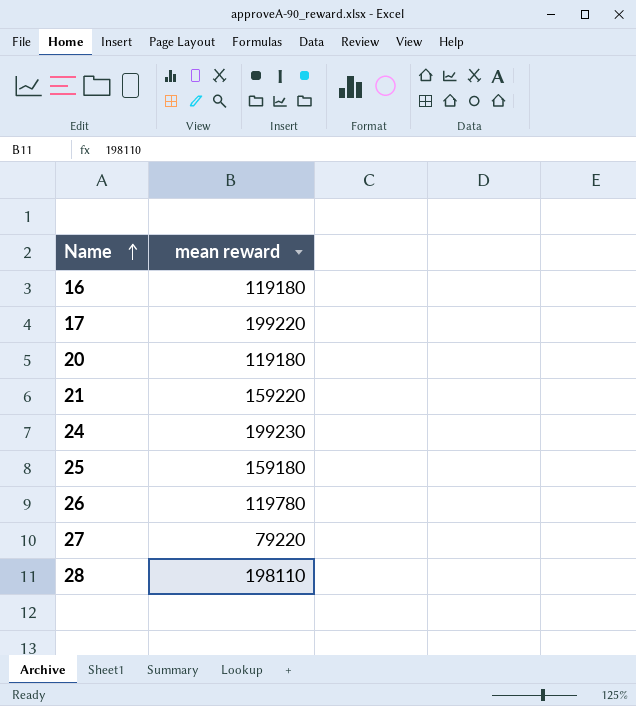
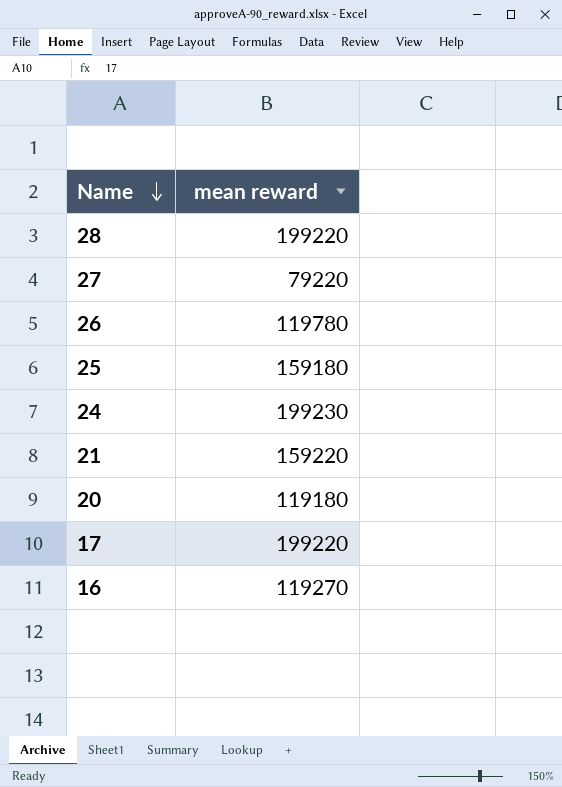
row order: Name ascending -> Name descending
28 | mean reward: 198110 -> 199220
16 | mean reward: 119180 -> 119270

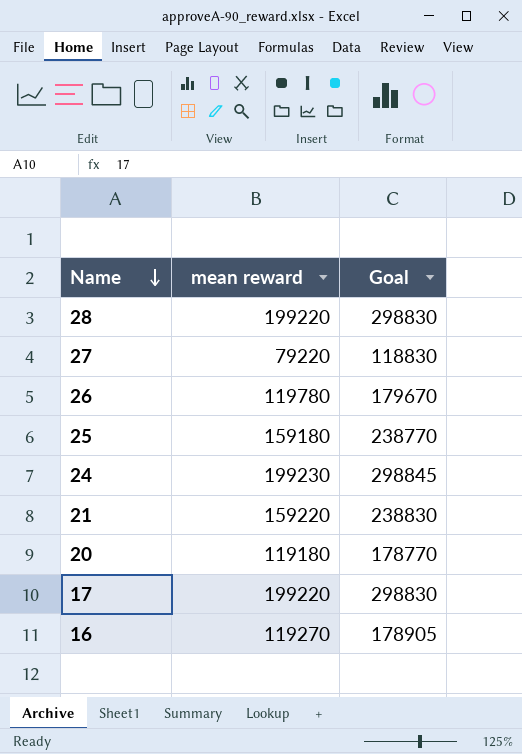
column Goal | formula: none -> [mean reward] * 1.5

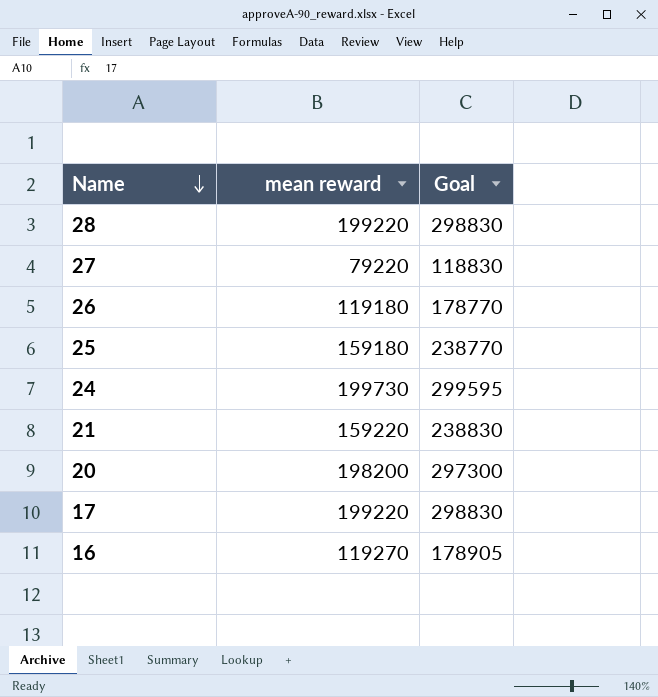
26 | mean reward: 119780 -> 119180
26 | Goal: 179670 -> 178770
24 | mean reward: 199230 -> 199730
24 | Goal: 298845 -> 299595
20 | mean reward: 119180 -> 198200
20 | Goal: 178770 -> 297300

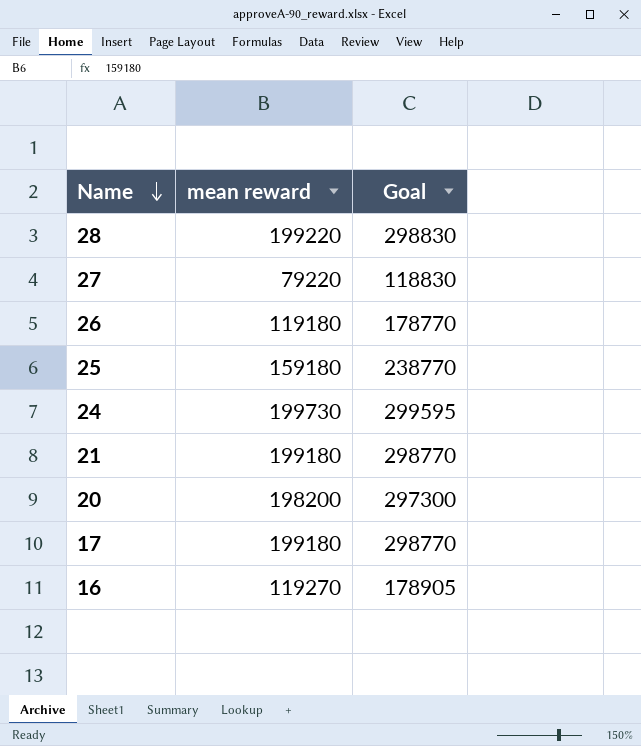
21 | mean reward: 159220 -> 199180
21 | Goal: 238830 -> 298770
17 | mean reward: 199220 -> 199180
17 | Goal: 298830 -> 298770

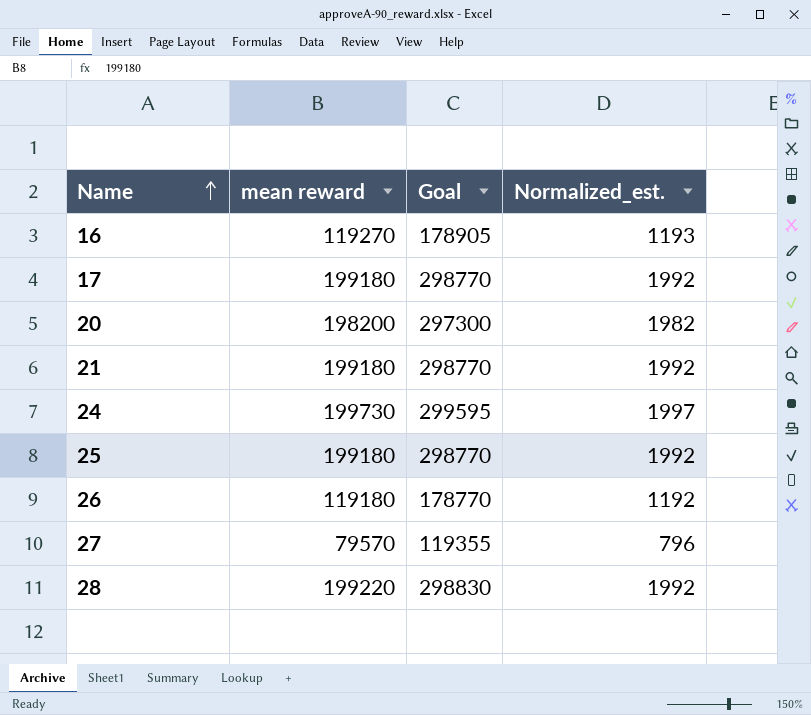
row order: Name descending -> Name ascending
column Normalized_est. | formula: none -> [mean reward] * 0.01
25 | mean reward: 159180 -> 199180
25 | Goal: 238770 -> 298770
27 | mean reward: 79220 -> 79570
27 | Goal: 118830 -> 119355

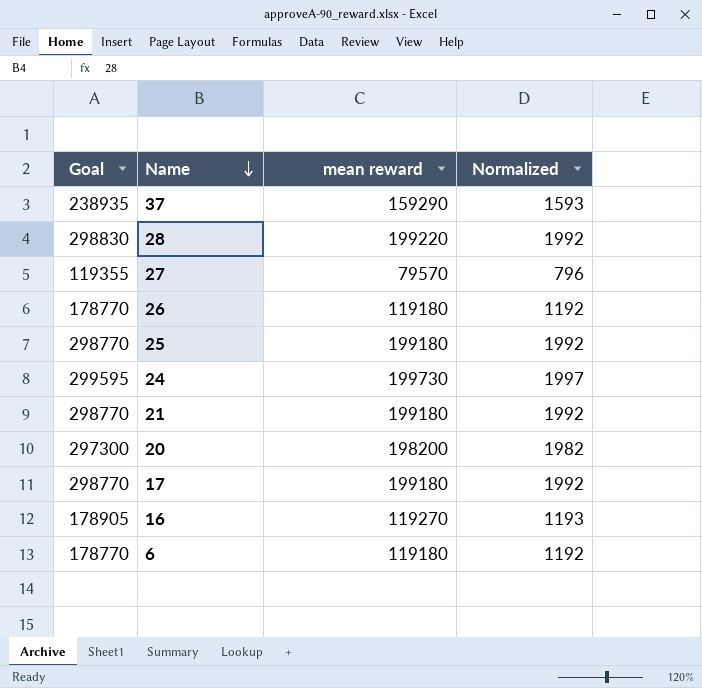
row order: Name ascending -> Name descending
column Goal | position: 3 -> 1
column name: Normalized_est. -> Normalized
row 37: none -> 238935 | 159290 | 1593
row 6: none -> 178770 | 119180 | 1192

